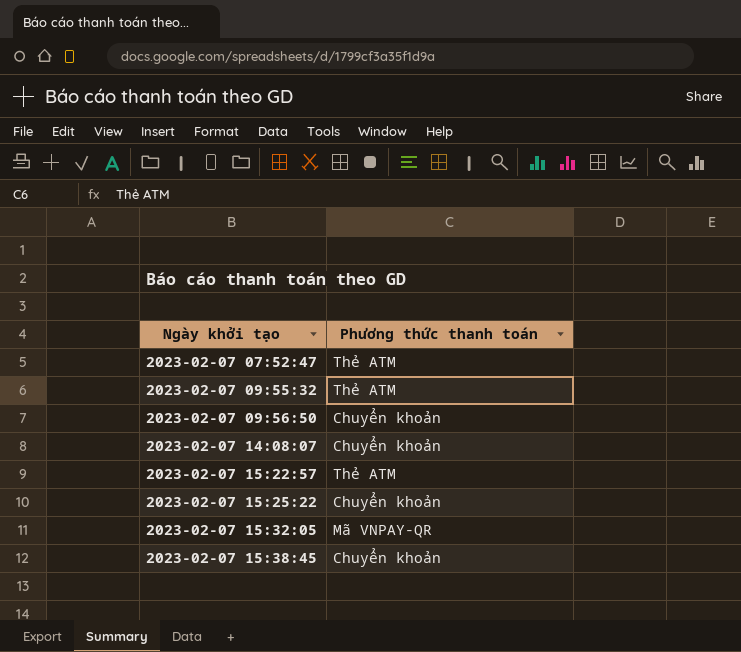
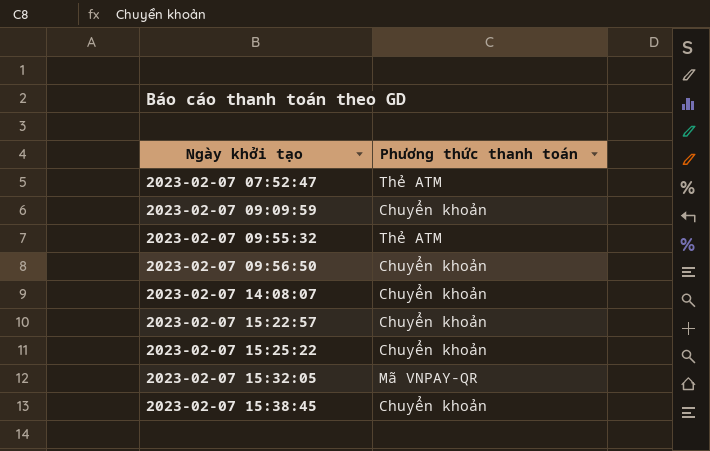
row 2023-02-07 09:09:59: none -> Chuyển khoản
2023-02-07 15:22:57 | Phương thức thanh toán: Thẻ ATM -> Chuyển khoản

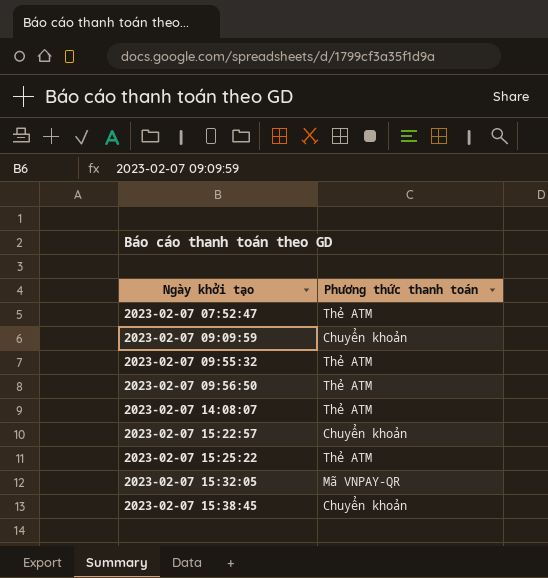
2023-02-07 09:56:50 | Phương thức thanh toán: Chuyển khoản -> Thẻ ATM
2023-02-07 14:08:07 | Phương thức thanh toán: Chuyển khoản -> Thẻ ATM
2023-02-07 15:25:22 | Phương thức thanh toán: Chuyển khoản -> Thẻ ATM

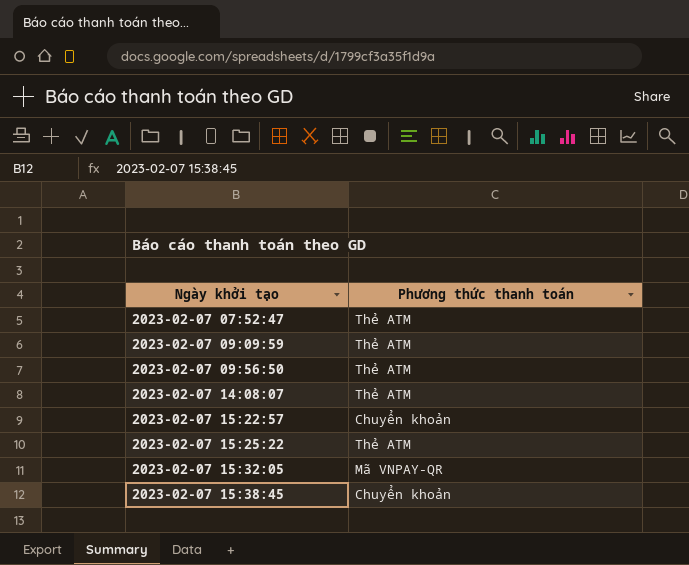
row 2023-02-07 09:55:32: Thẻ ATM -> none
2023-02-07 09:09:59 | Phương thức thanh toán: Chuyển khoản -> Thẻ ATM

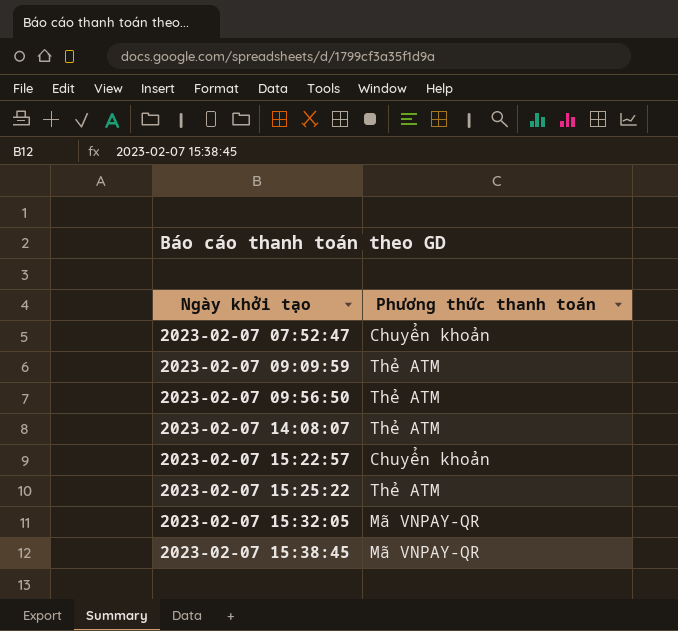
2023-02-07 07:52:47 | Phương thức thanh toán: Thẻ ATM -> Chuyển khoản
2023-02-07 15:38:45 | Phương thức thanh toán: Chuyển khoản -> Mã VNPAY-QR

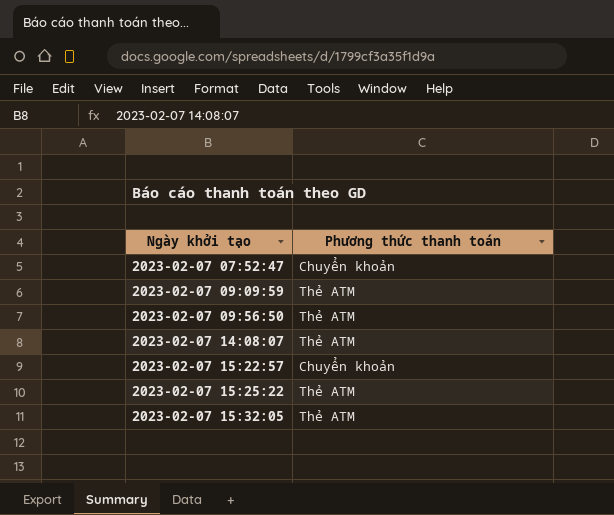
row 2023-02-07 15:38:45: Mã VNPAY-QR -> none
2023-02-07 15:32:05 | Phương thức thanh toán: Mã VNPAY-QR -> Thẻ ATM

